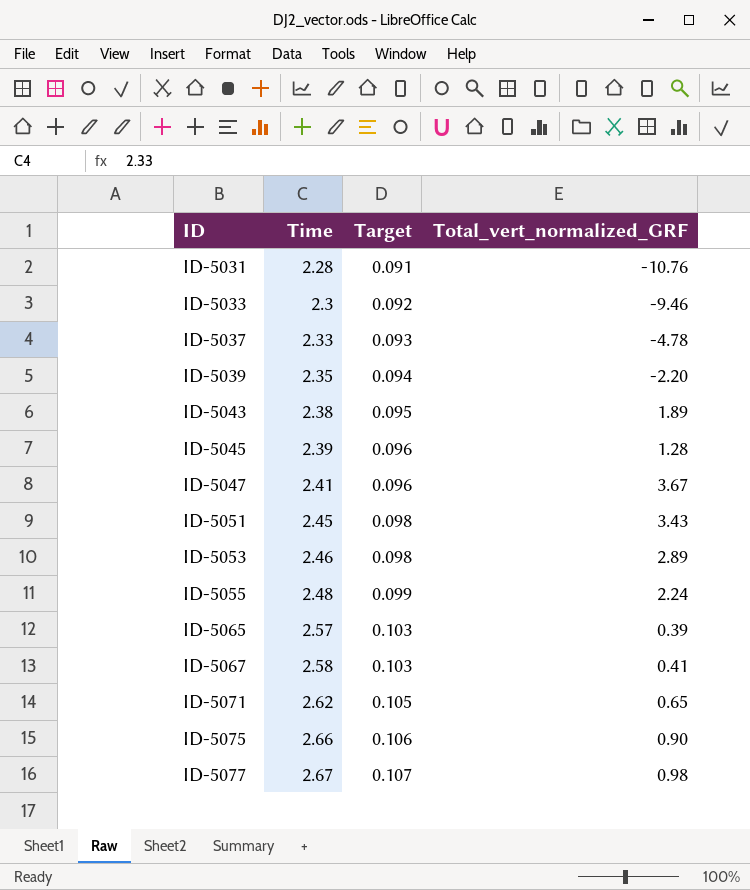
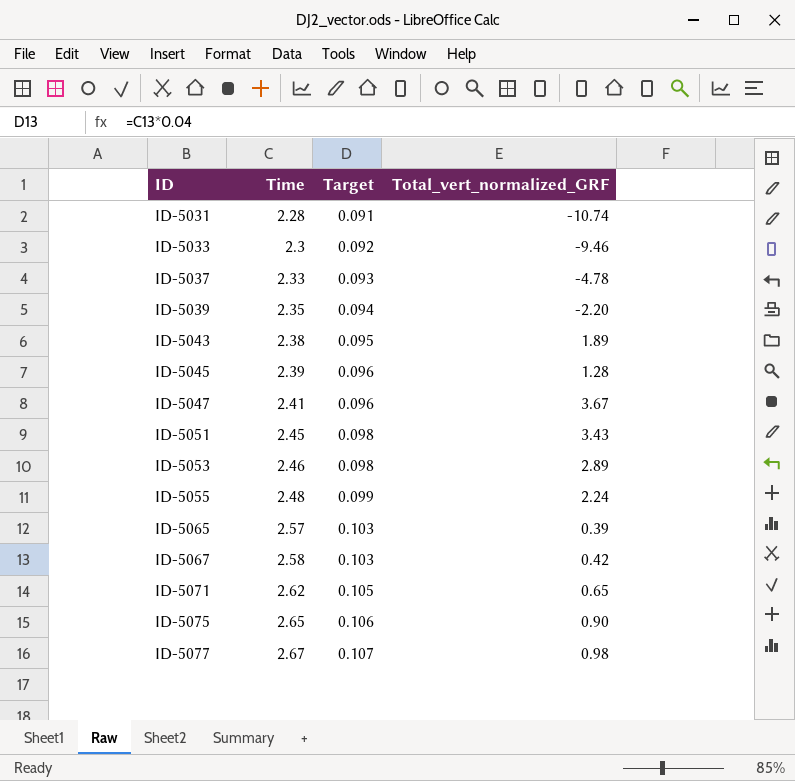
ID-5031 | Total_vert_normalized_GRF: -10.76 -> -10.74
ID-5067 | Total_vert_normalized_GRF: 0.41 -> 0.42
ID-5075 | Time: 2.66 -> 2.65

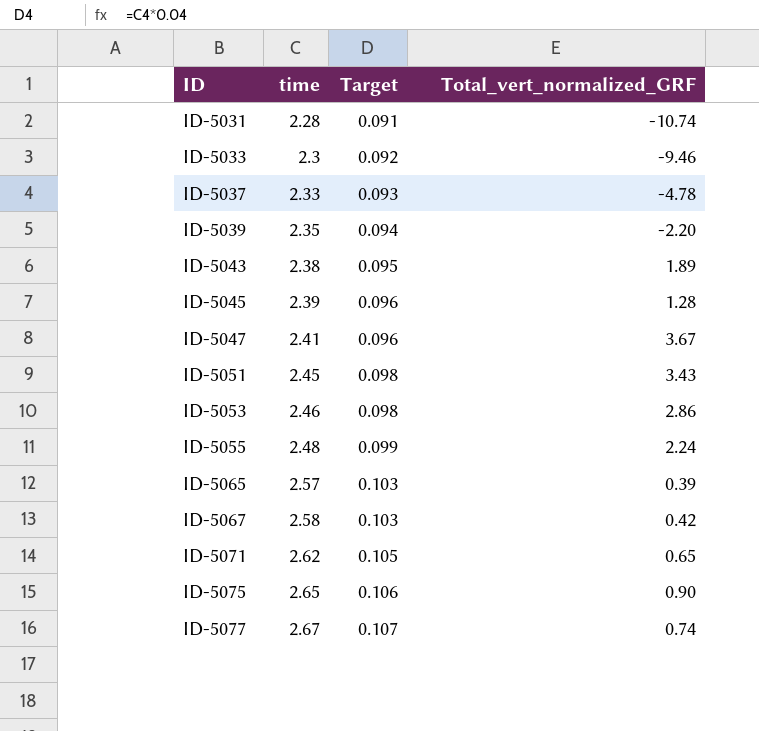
column name: Time -> time
ID-5053 | Total_vert_normalized_GRF: 2.89 -> 2.86
ID-5077 | Total_vert_normalized_GRF: 0.98 -> 0.74

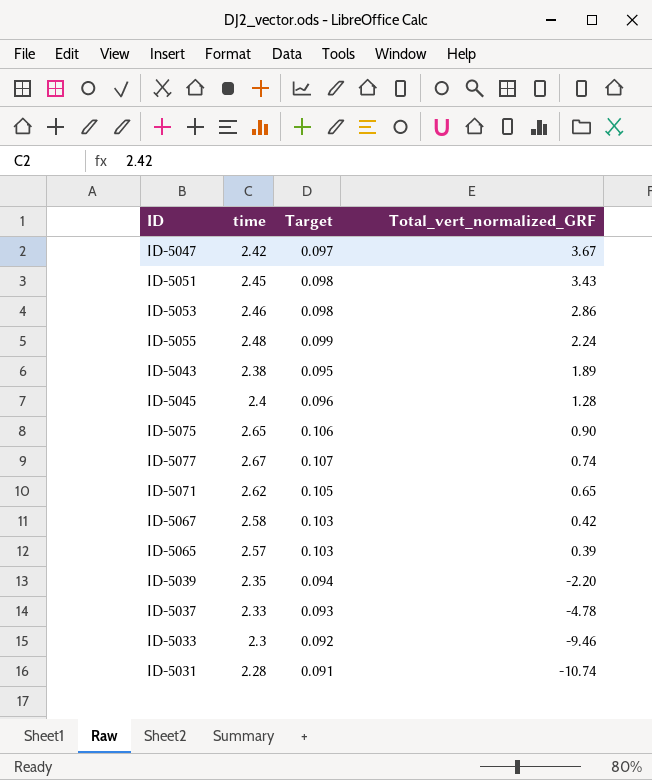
row order: ID ascending -> Total_vert_normalized_GRF descending
ID-5047 | time: 2.41 -> 2.42
ID-5047 | Target: 0.096 -> 0.097
ID-5045 | time: 2.39 -> 2.4

